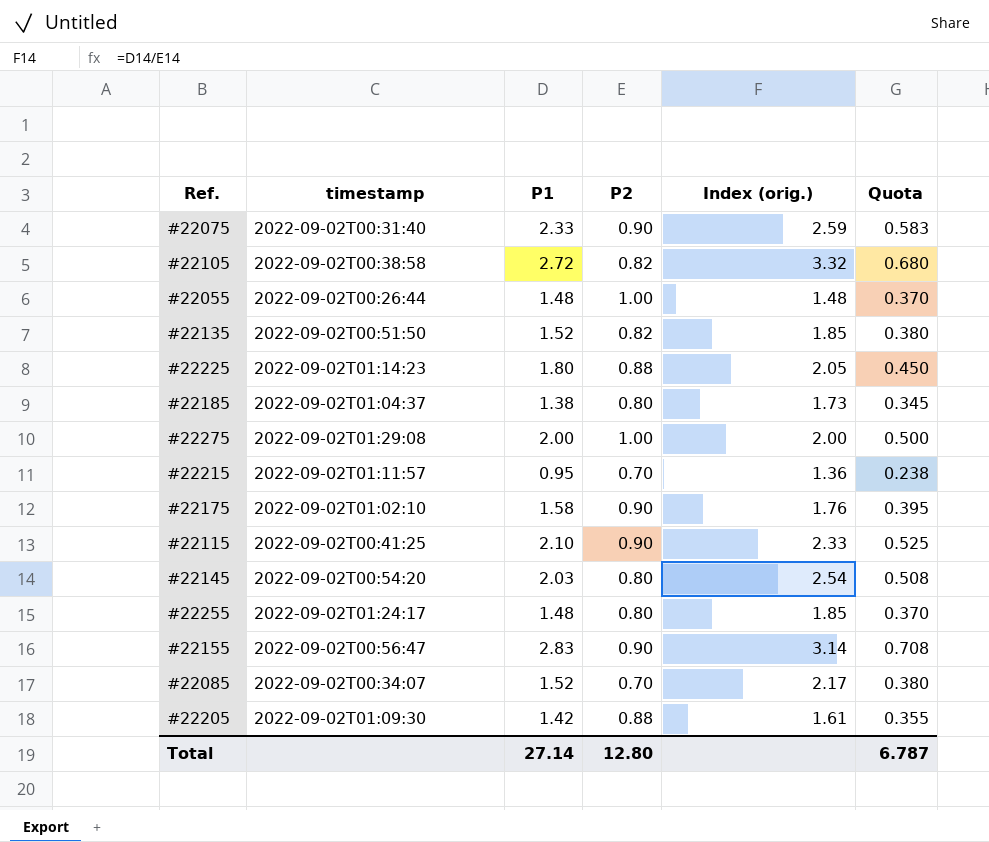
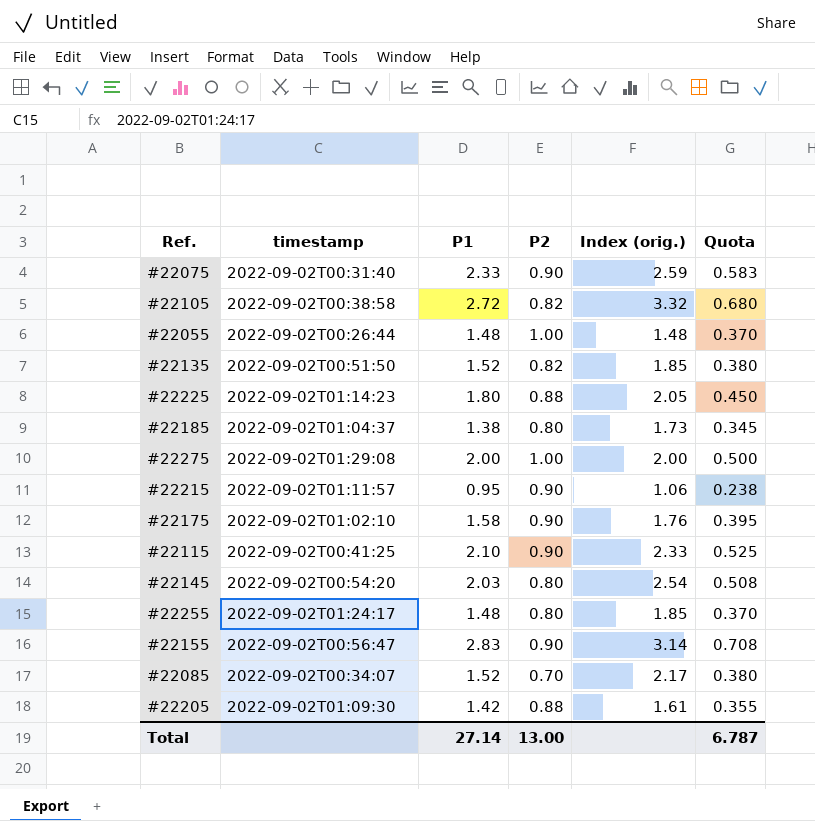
#22215 | P2: 0.70 -> 0.90
#22215 | Index (orig.): 1.36 -> 1.06
Total | P2: 12.80 -> 13.00

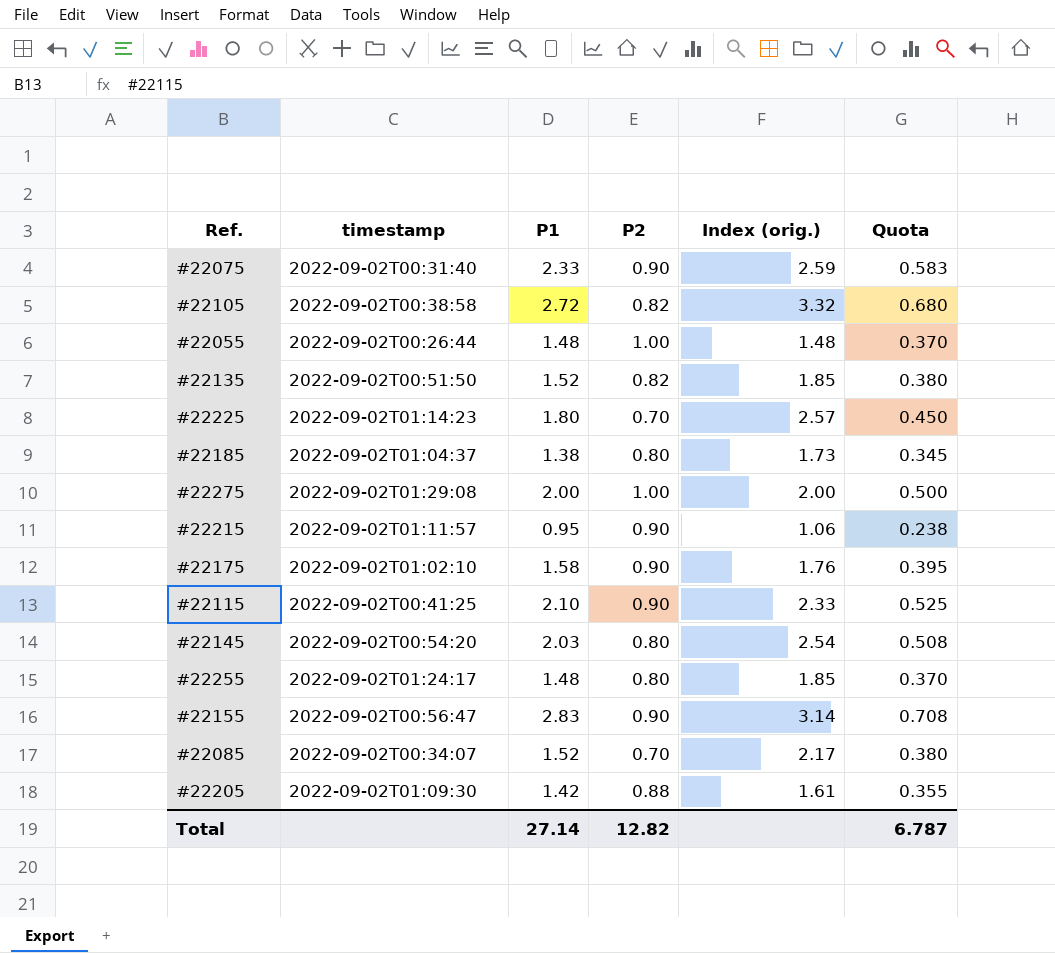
#22225 | P2: 0.88 -> 0.70
#22225 | Index (orig.): 2.05 -> 2.57
Total | P2: 13.00 -> 12.82

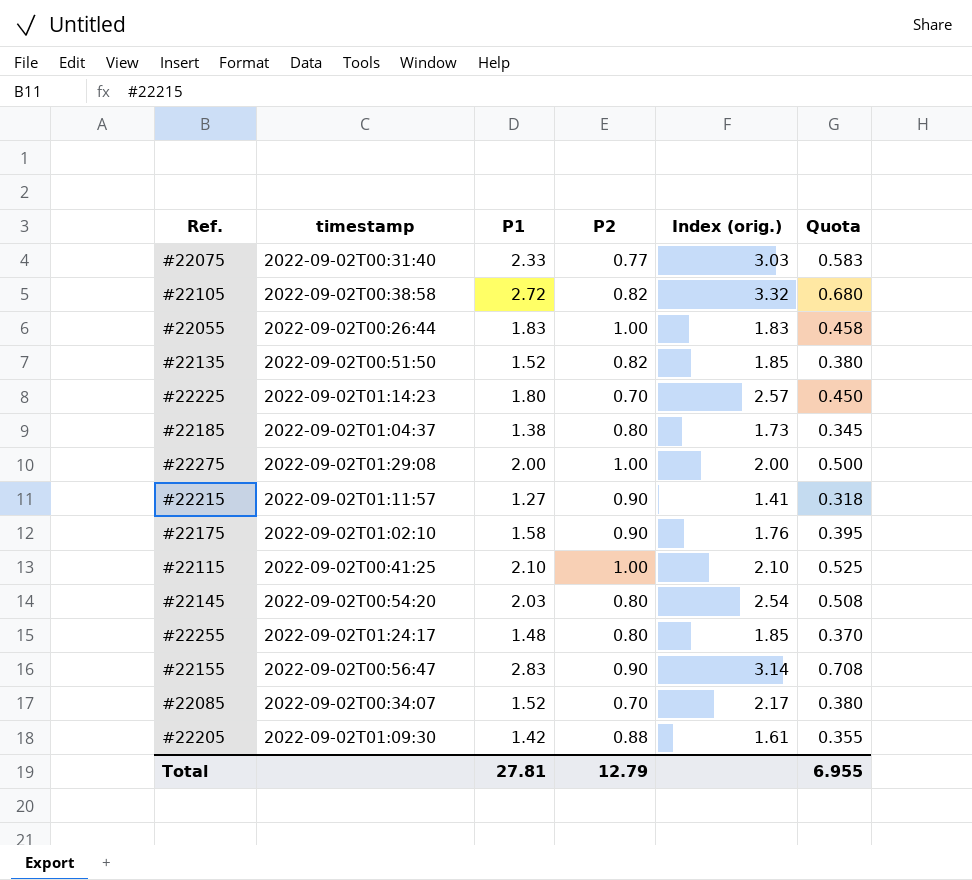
#22075 | P2: 0.90 -> 0.77
#22075 | Index (orig.): 2.59 -> 3.03
#22055 | P1: 1.48 -> 1.83
#22055 | Index (orig.): 1.48 -> 1.83
#22055 | Quota: 0.370 -> 0.458
#22215 | P1: 0.95 -> 1.27
#22215 | Index (orig.): 1.06 -> 1.41
#22215 | Quota: 0.238 -> 0.318
#22115 | P2: 0.90 -> 1.00
#22115 | Index (orig.): 2.33 -> 2.10
Total | P1: 27.14 -> 27.81
Total | P2: 12.82 -> 12.79
Total | Quota: 6.787 -> 6.955

